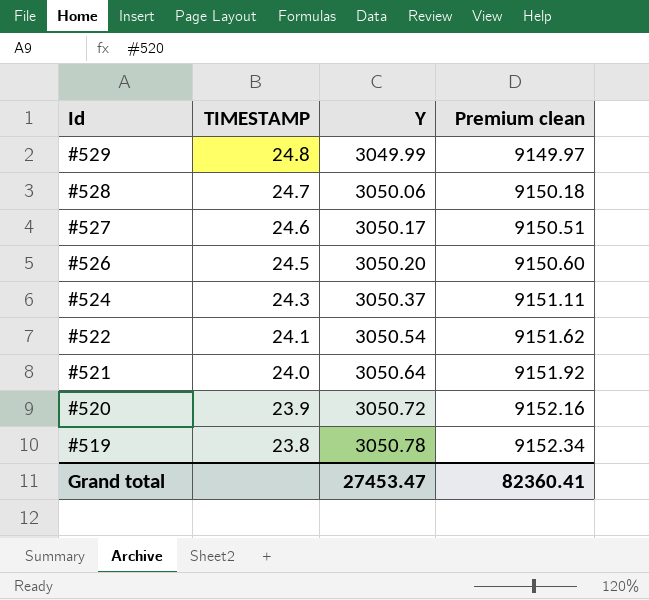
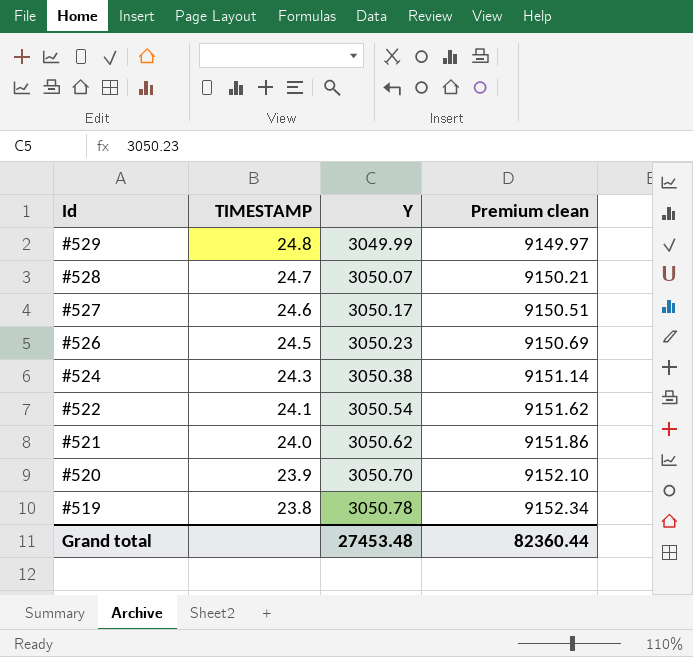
#528 | Y: 3050.06 -> 3050.07
#528 | Premium clean: 9150.18 -> 9150.21
#526 | Y: 3050.20 -> 3050.23
#526 | Premium clean: 9150.60 -> 9150.69
#524 | Y: 3050.37 -> 3050.38
#524 | Premium clean: 9151.11 -> 9151.14
#521 | Y: 3050.64 -> 3050.62
#521 | Premium clean: 9151.92 -> 9151.86
#520 | Y: 3050.72 -> 3050.70
#520 | Premium clean: 9152.16 -> 9152.10
Grand total | Y: 27453.47 -> 27453.48
Grand total | Premium clean: 82360.41 -> 82360.44

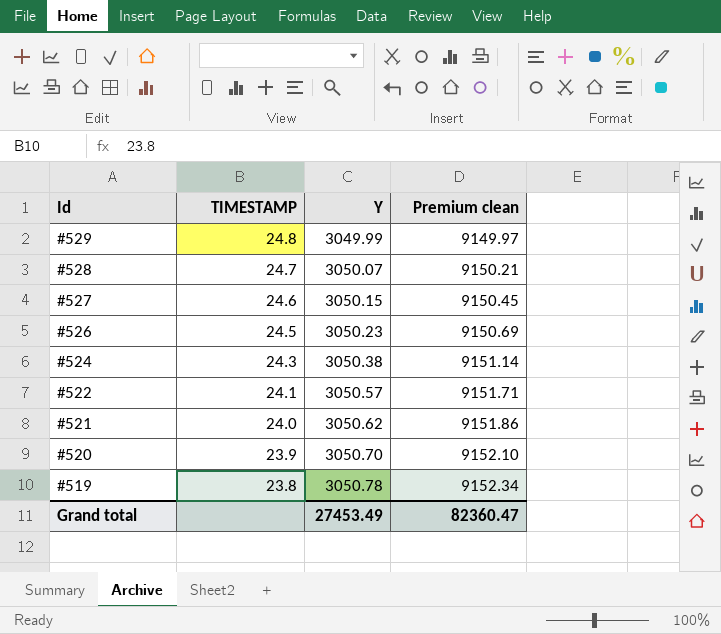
#527 | Y: 3050.17 -> 3050.15
#527 | Premium clean: 9150.51 -> 9150.45
#522 | Y: 3050.54 -> 3050.57
#522 | Premium clean: 9151.62 -> 9151.71
Grand total | Y: 27453.48 -> 27453.49
Grand total | Premium clean: 82360.44 -> 82360.47

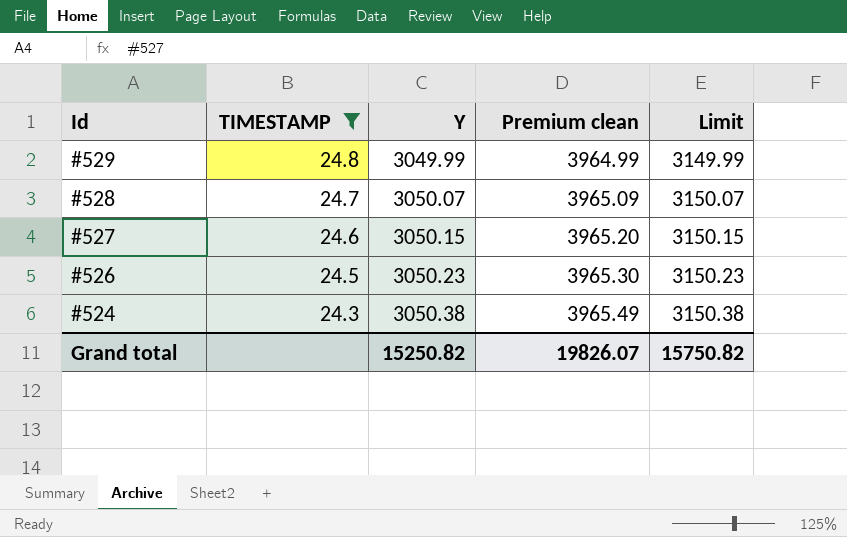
filter: none -> TIMESTAMP >= 24.3
column Premium clean | formula: [Y] * 3 -> [Y] * 1.3
column Limit | formula: none -> [Y] + 100
Grand total | Y: 27453.49 -> 15250.82
Grand total | Premium clean: 82360.47 -> 19826.07

